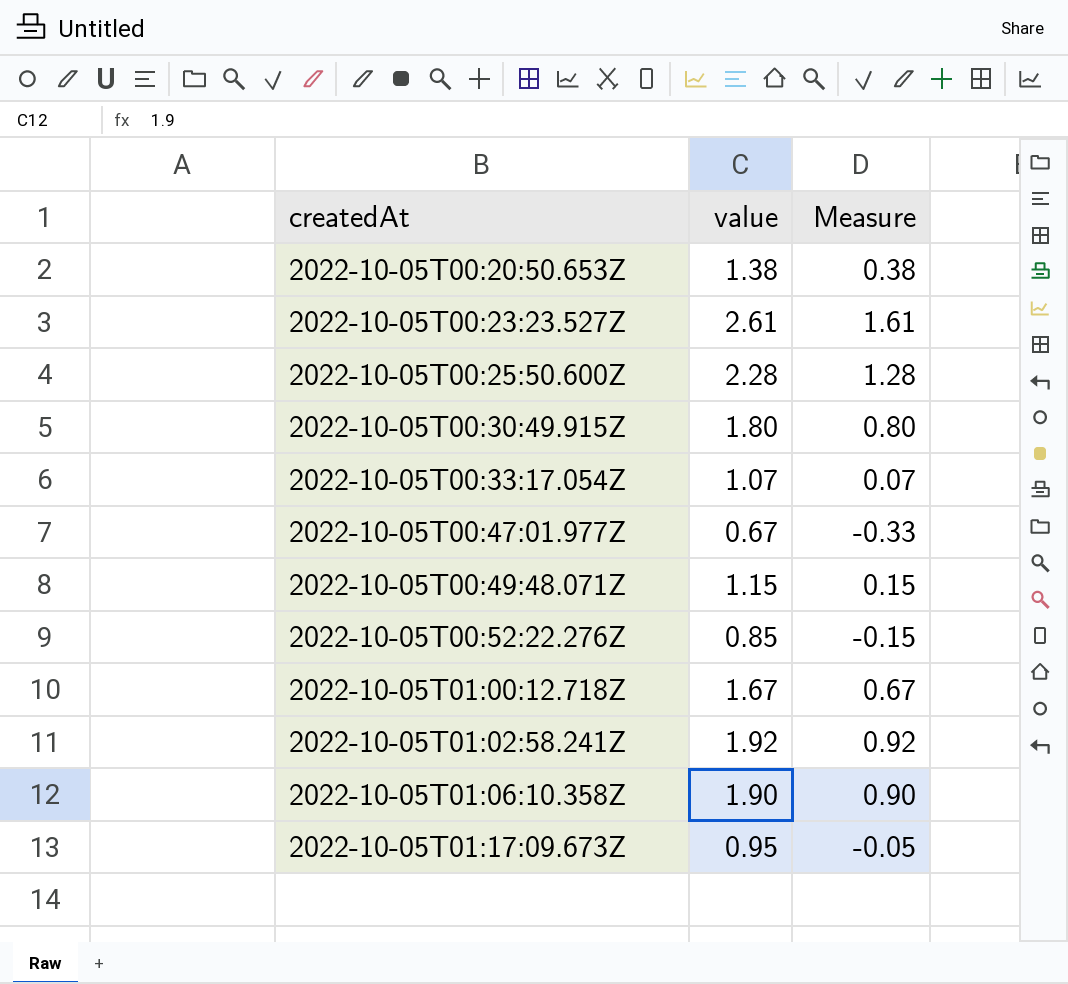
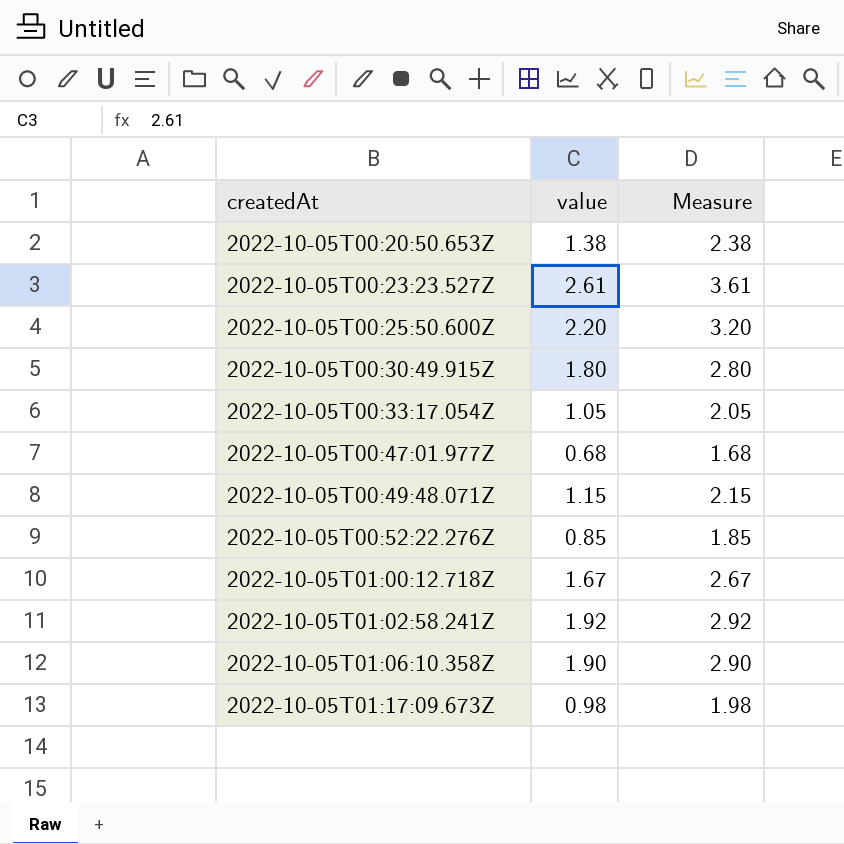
column Measure | formula: [value] - 1 -> [value] + 1
2022-10-05T00:25:50.600Z | value: 2.28 -> 2.20
2022-10-05T00:33:17.054Z | value: 1.07 -> 1.05
2022-10-05T00:47:01.977Z | value: 0.67 -> 0.68
2022-10-05T01:17:09.673Z | value: 0.95 -> 0.98

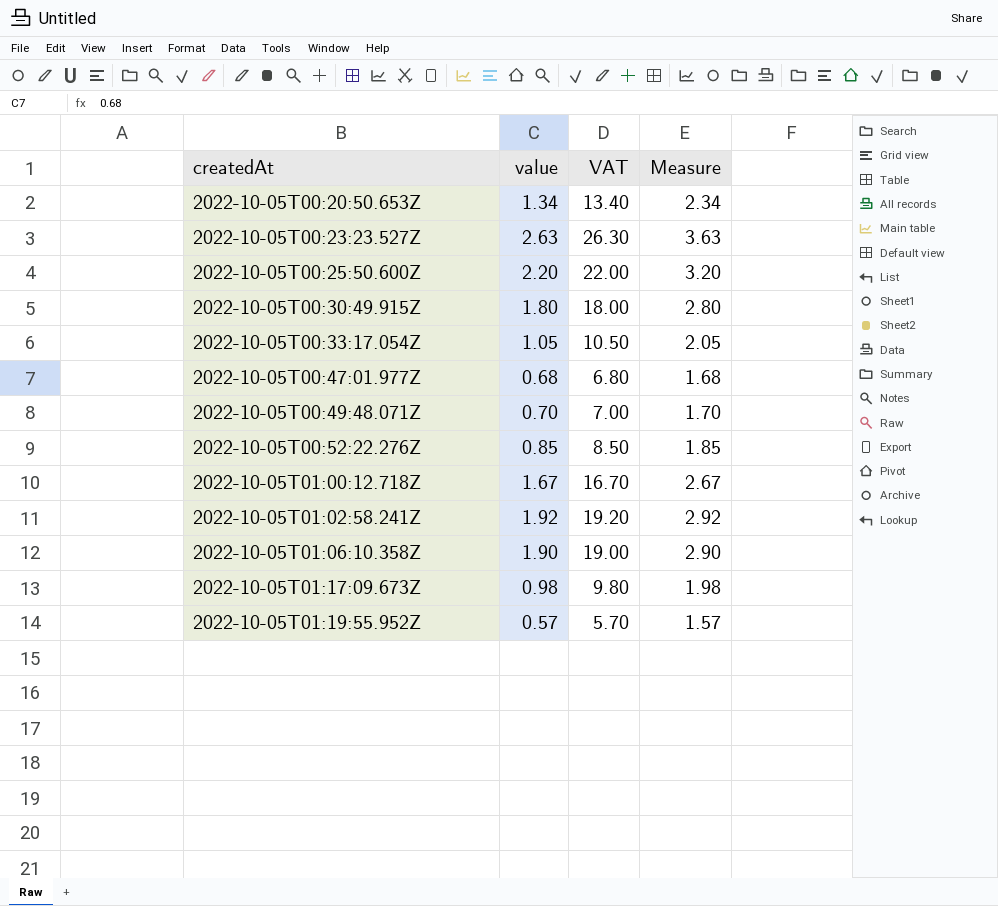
column VAT | formula: none -> [value] * 10
2022-10-05T00:20:50.653Z | value: 1.38 -> 1.34
2022-10-05T00:20:50.653Z | Measure: 2.38 -> 2.34
2022-10-05T00:23:23.527Z | value: 2.61 -> 2.63
2022-10-05T00:23:23.527Z | Measure: 3.61 -> 3.63
2022-10-05T00:49:48.071Z | value: 1.15 -> 0.70
2022-10-05T00:49:48.071Z | Measure: 2.15 -> 1.70
row 2022-10-05T01:19:55.952Z: none -> 0.57 | 5.70 | 1.57

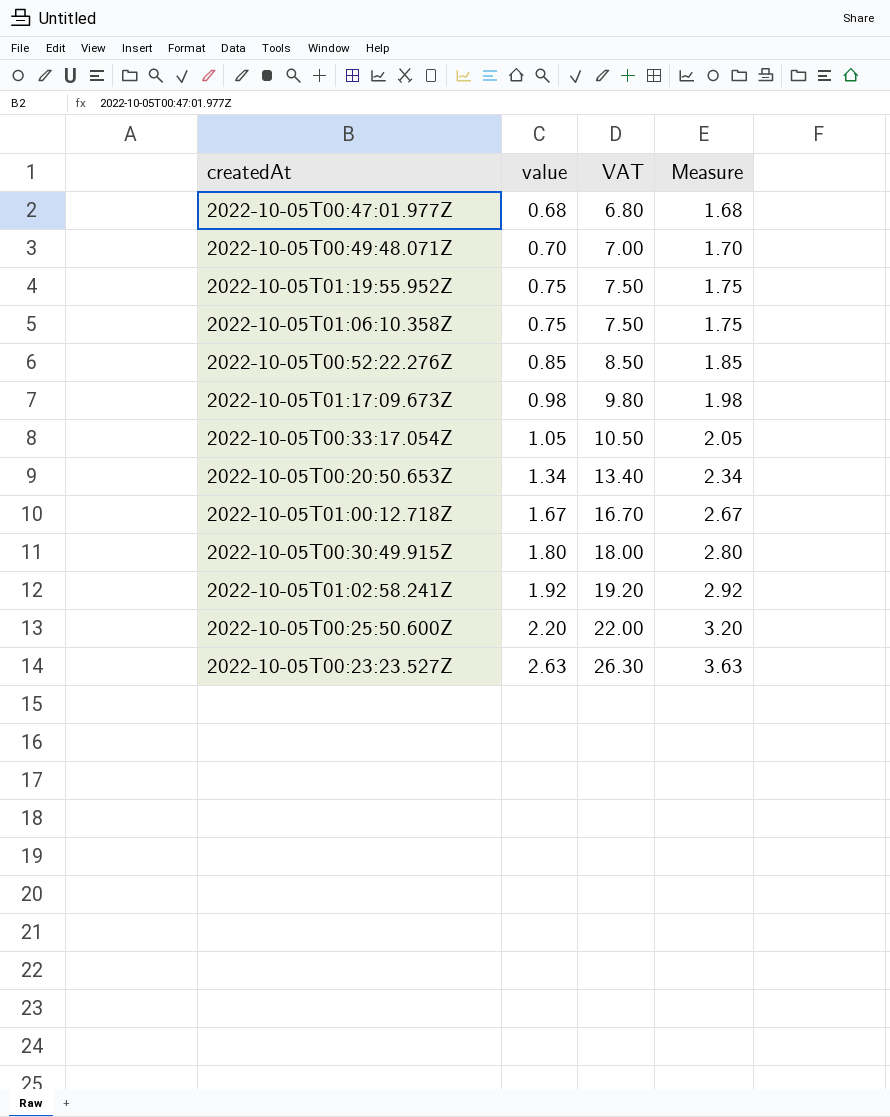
row order: createdAt ascending -> value ascending
2022-10-05T01:19:55.952Z | value: 0.57 -> 0.75
2022-10-05T01:19:55.952Z | VAT: 5.70 -> 7.50
2022-10-05T01:19:55.952Z | Measure: 1.57 -> 1.75
2022-10-05T01:06:10.358Z | value: 1.90 -> 0.75
2022-10-05T01:06:10.358Z | VAT: 19.00 -> 7.50
2022-10-05T01:06:10.358Z | Measure: 2.90 -> 1.75

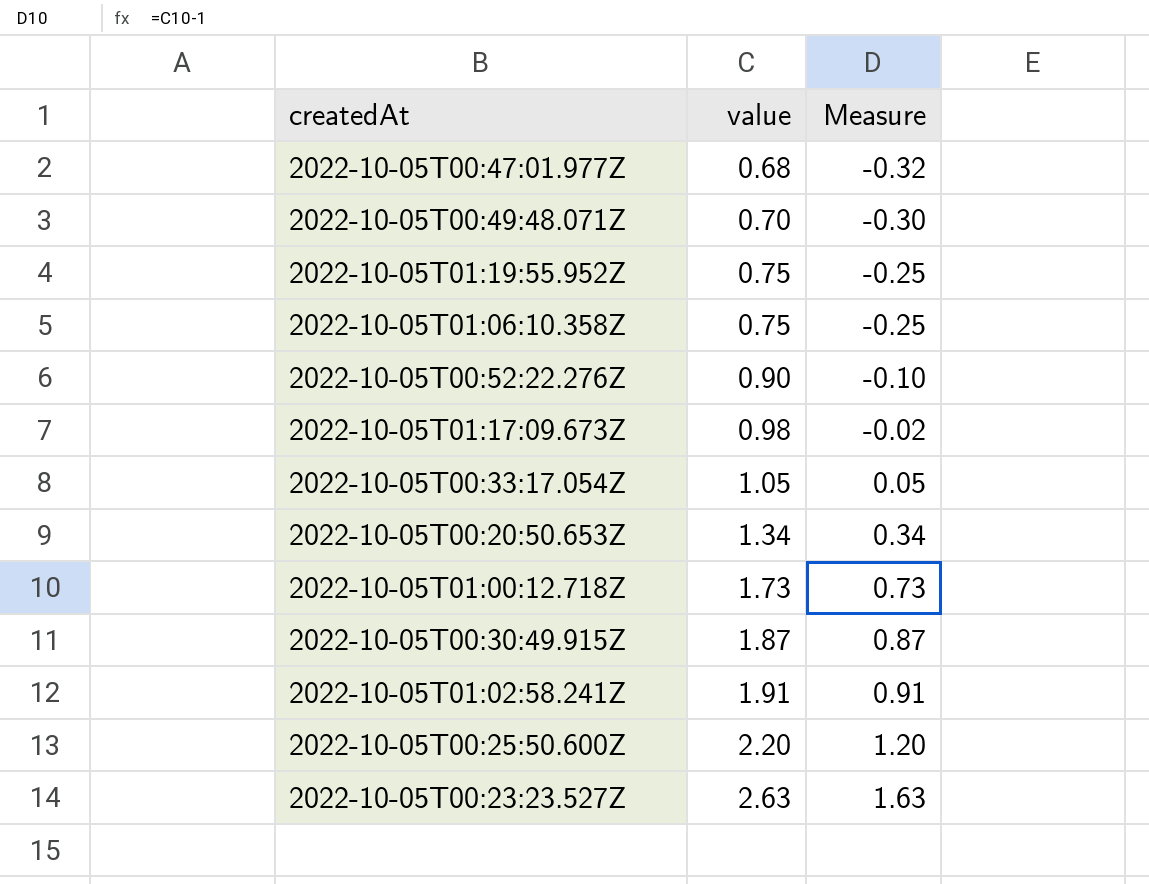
column VAT | formula: [value] * 10 -> none
column Measure | formula: [value] + 1 -> [value] - 1
2022-10-05T00:52:22.276Z | value: 0.85 -> 0.90
2022-10-05T01:00:12.718Z | value: 1.67 -> 1.73
2022-10-05T00:30:49.915Z | value: 1.80 -> 1.87
2022-10-05T01:02:58.241Z | value: 1.92 -> 1.91

